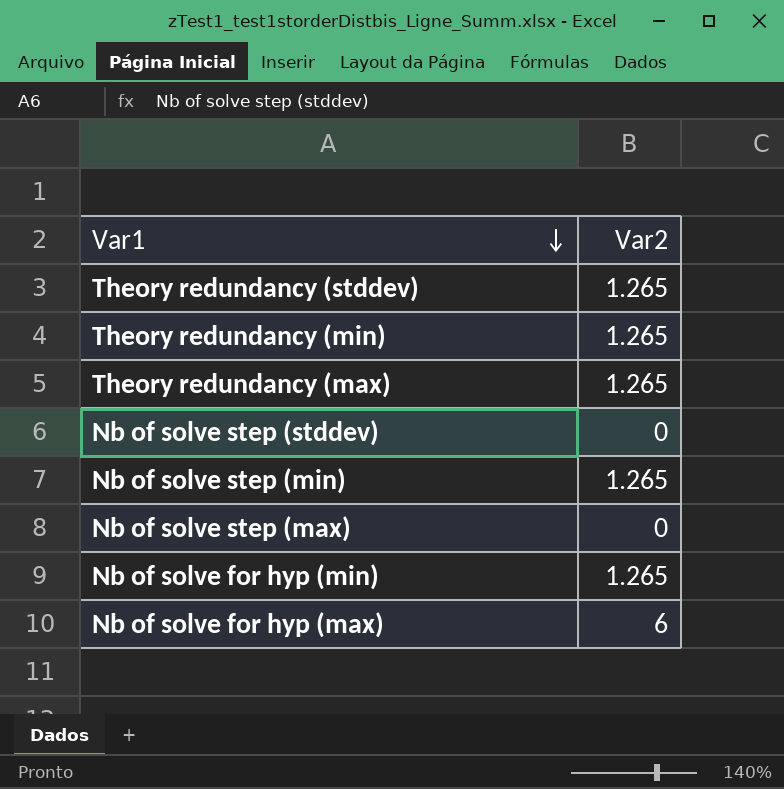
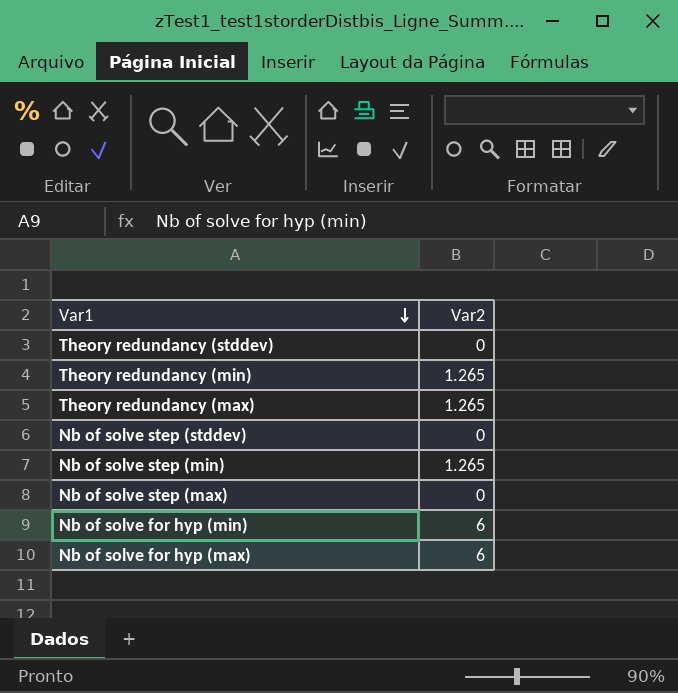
Theory redundancy (stddev) | Var2: 1.265 -> 0
Nb of solve for hyp (min) | Var2: 1.265 -> 6

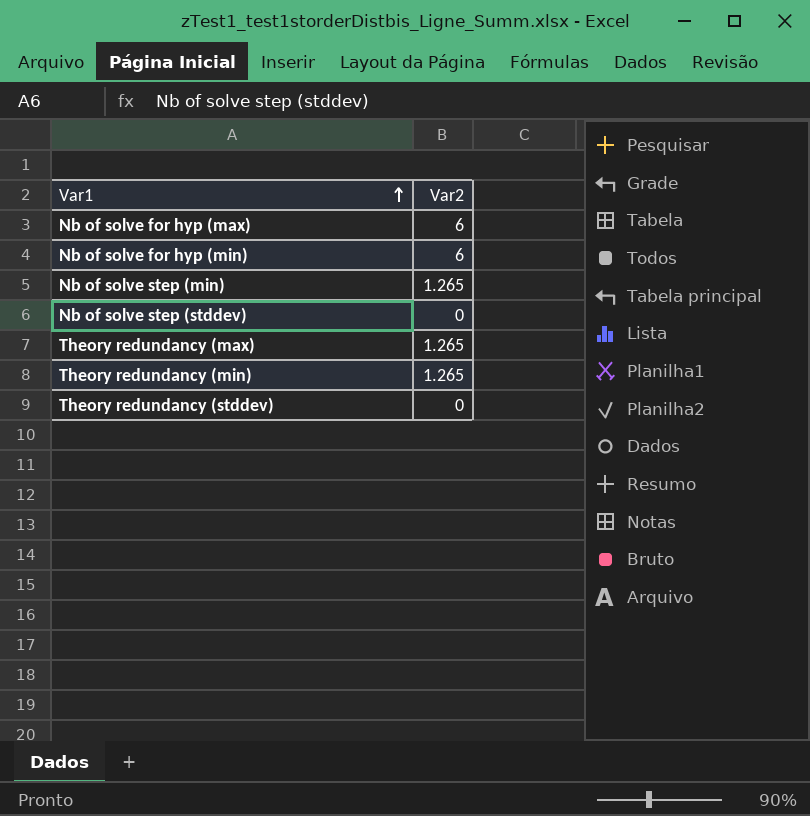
row order: Var1 descending -> Var1 ascending
row Nb of solve step (max): 0 -> none

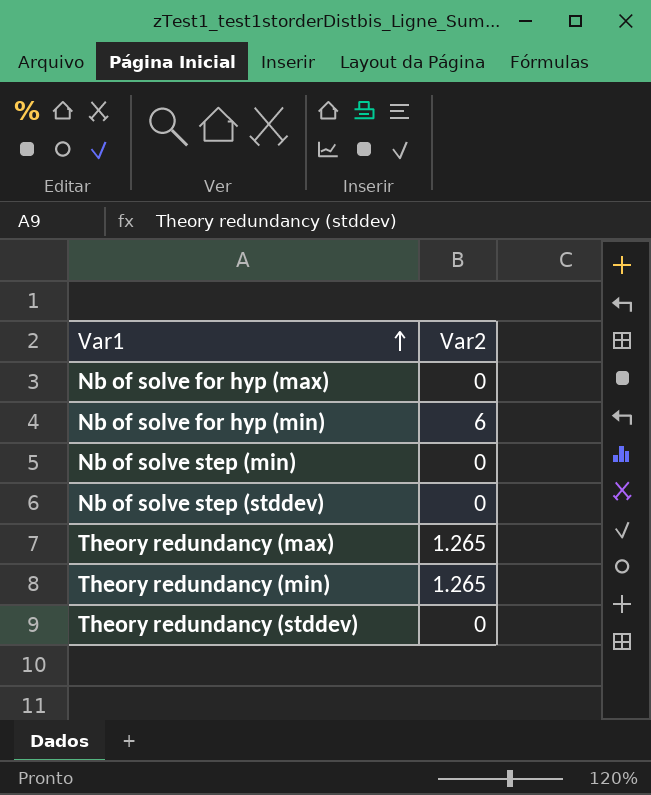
Nb of solve for hyp (max) | Var2: 6 -> 0
Nb of solve step (min) | Var2: 1.265 -> 0

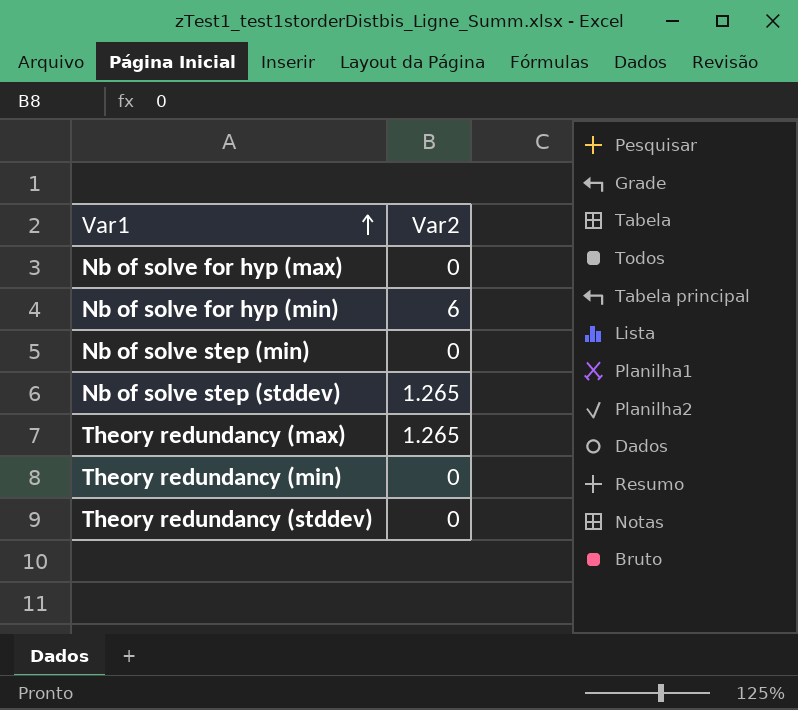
Nb of solve step (stddev) | Var2: 0 -> 1.265
Theory redundancy (min) | Var2: 1.265 -> 0

